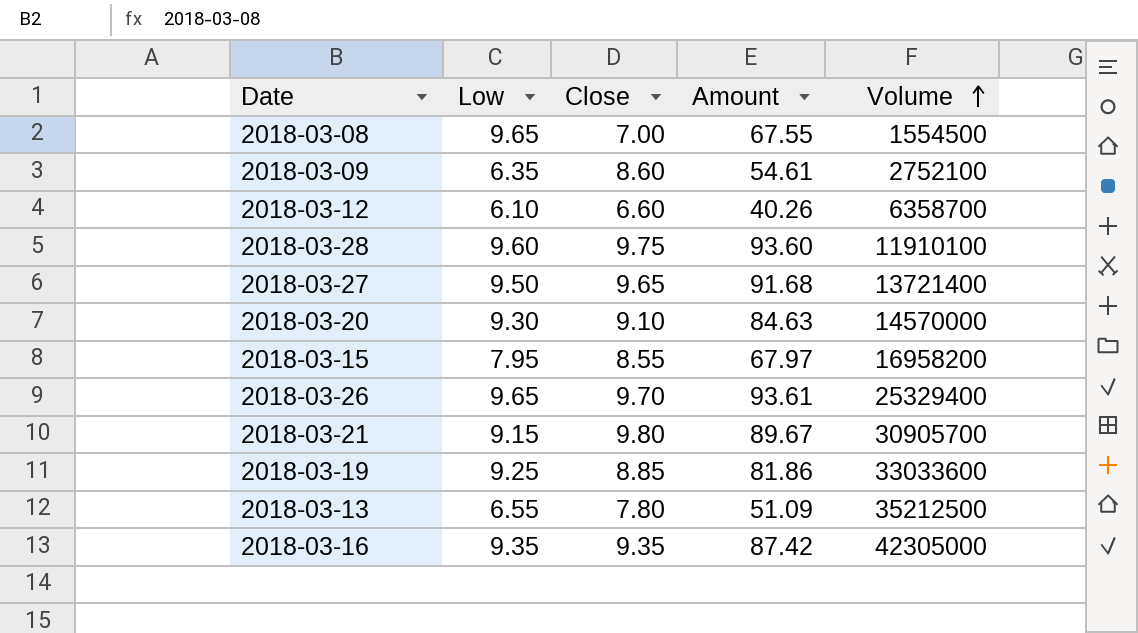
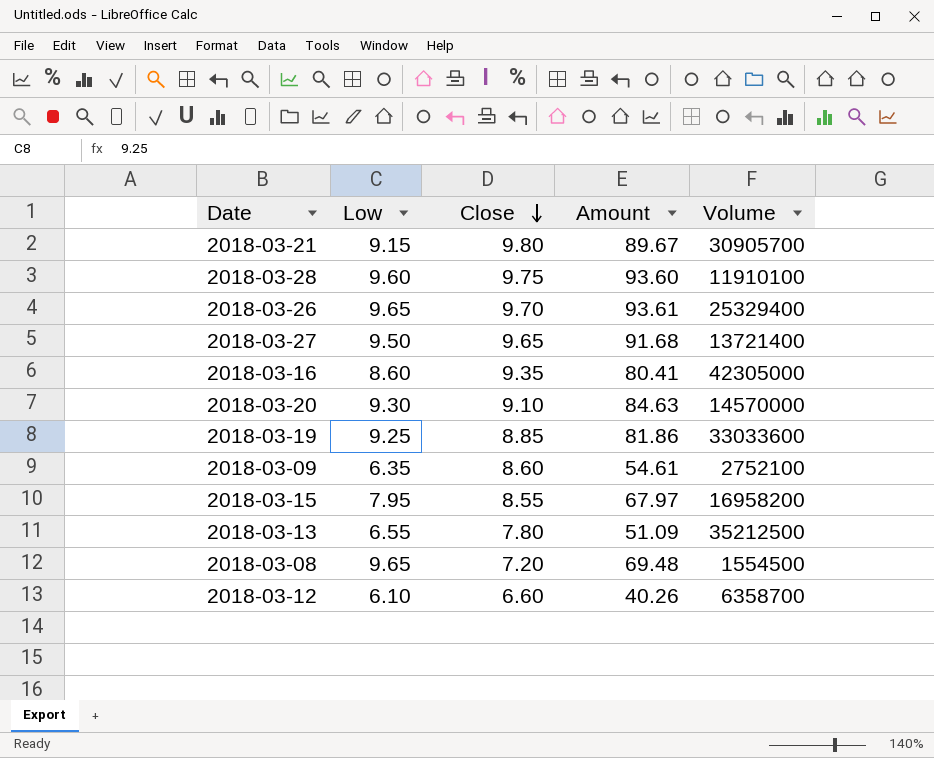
row order: Volume ascending -> Close descending
2018-03-16 | Low: 9.35 -> 8.60
2018-03-16 | Amount: 87.42 -> 80.41
2018-03-08 | Close: 7.00 -> 7.20
2018-03-08 | Amount: 67.55 -> 69.48

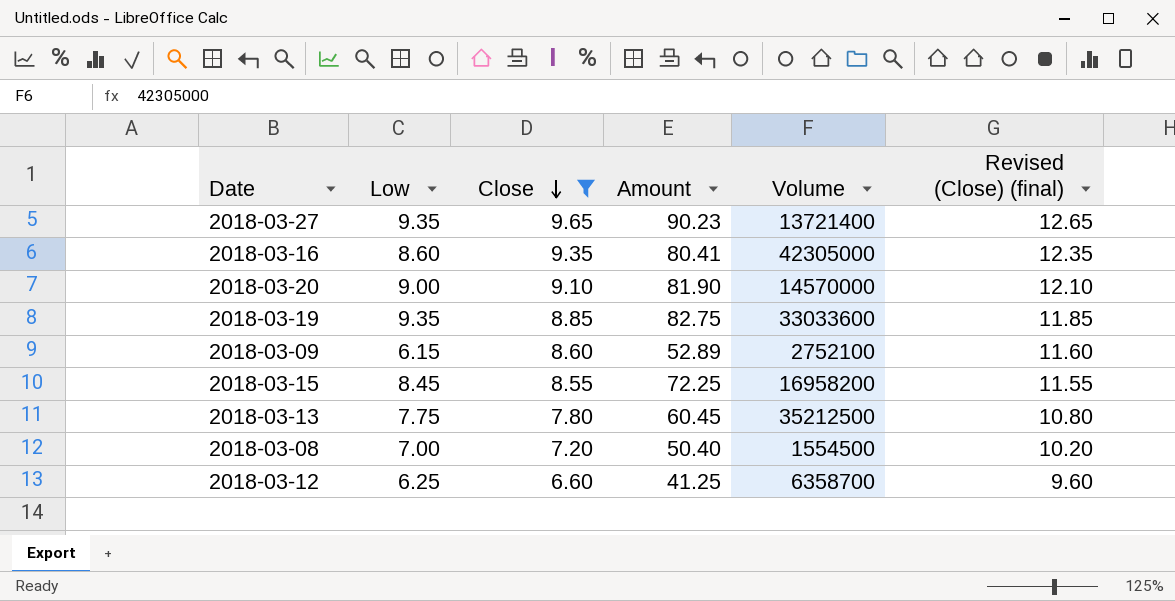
filter: none -> Close <= 9.65
column Revised (Close) (final) | formula: none -> [Close] + 3
2018-03-27 | Low: 9.50 -> 9.35
2018-03-27 | Amount: 91.68 -> 90.23
2018-03-20 | Low: 9.30 -> 9.00
2018-03-20 | Amount: 84.63 -> 81.90
2018-03-19 | Low: 9.25 -> 9.35
2018-03-19 | Amount: 81.86 -> 82.75
2018-03-09 | Low: 6.35 -> 6.15
2018-03-09 | Amount: 54.61 -> 52.89
2018-03-15 | Low: 7.95 -> 8.45
2018-03-15 | Amount: 67.97 -> 72.25
2018-03-13 | Low: 6.55 -> 7.75
2018-03-13 | Amount: 51.09 -> 60.45
2018-03-08 | Low: 9.65 -> 7.00
2018-03-08 | Amount: 69.48 -> 50.40
2018-03-12 | Low: 6.10 -> 6.25
2018-03-12 | Amount: 40.26 -> 41.25

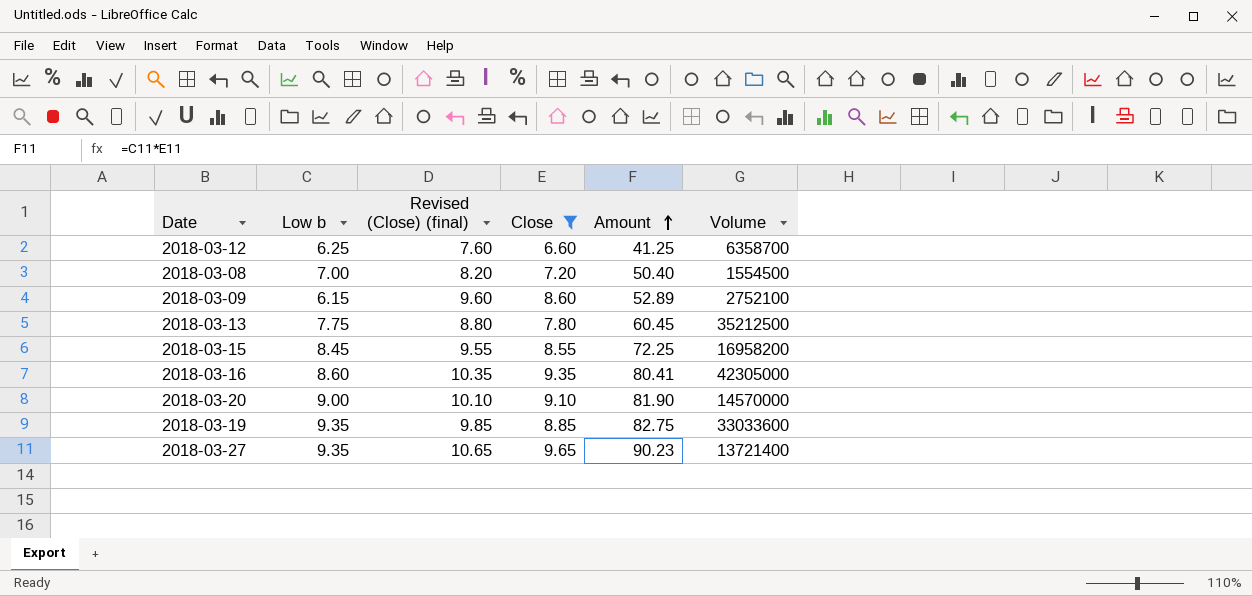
row order: Close descending -> Amount ascending
column name: Low -> Low b
column Revised (Close) (final) | formula: [Close] + 3 -> [Close] + 1
column Revised (Close) (final) | position: 6 -> 3

